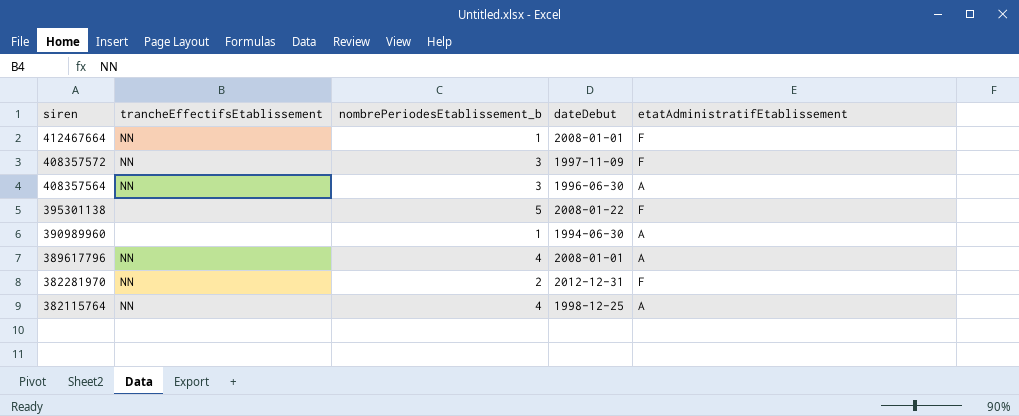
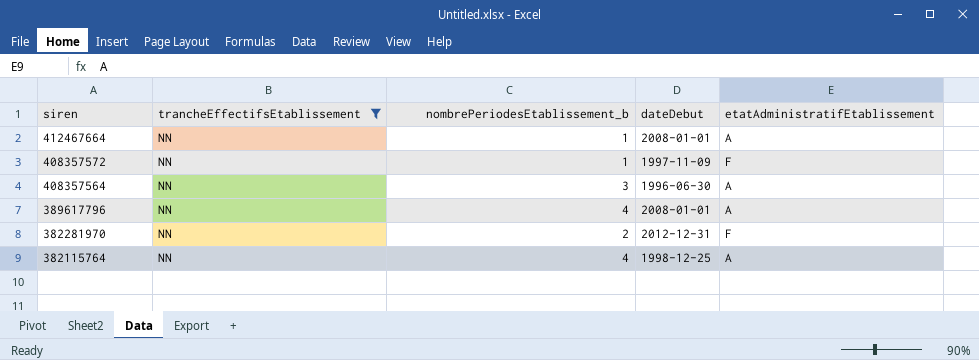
filter: none -> trancheEffectifsEtablissement = NN
412467664 | etatAdministratifEtablissement: F -> A
408357572 | nombrePeriodesEtablissement_b: 3 -> 1

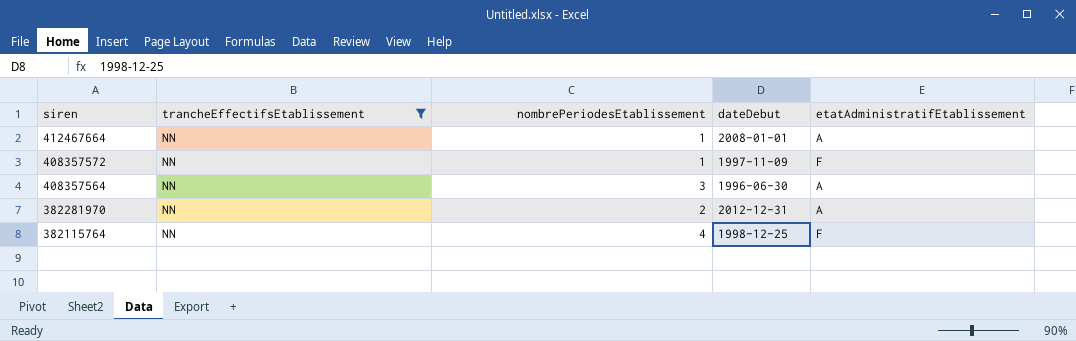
column name: nombrePeriodesEtablissement_b -> nombrePeriodesEtablissement
row 389617796: NN | 4 | 2008-01-01 | A -> none
382281970 | etatAdministratifEtablissement: F -> A
382115764 | etatAdministratifEtablissement: A -> F

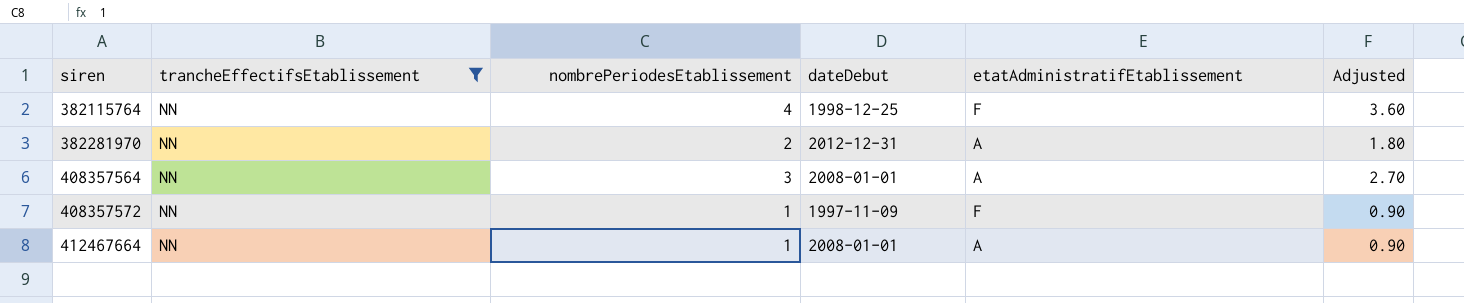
row order: siren descending -> siren ascending
column Adjusted | formula: none -> [nombrePeriodesEtablissement] * 0.9
408357564 | dateDebut: 1996-06-30 -> 2008-01-01

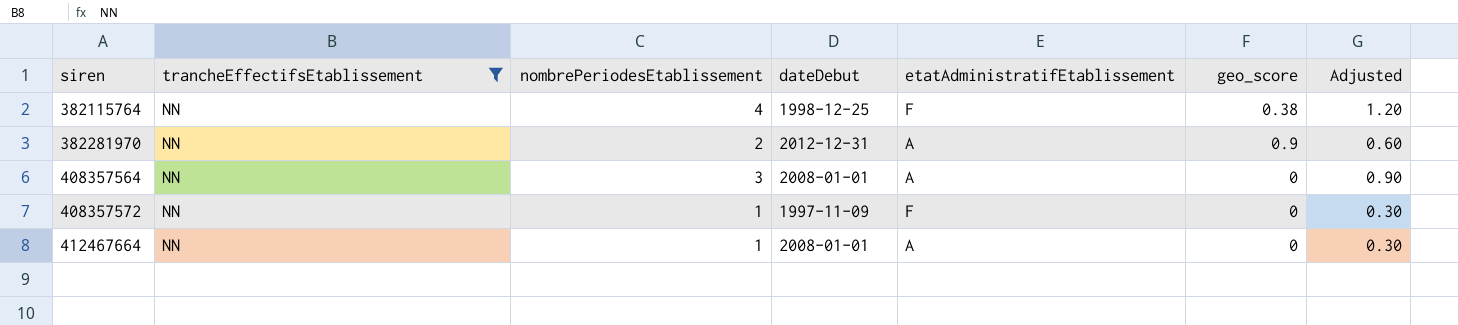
column geo_score | position: none -> 6
column Adjusted | formula: [nombrePeriodesEtablissement] * 0.9 -> [nombrePeriodesEtablissement] * 0.3

